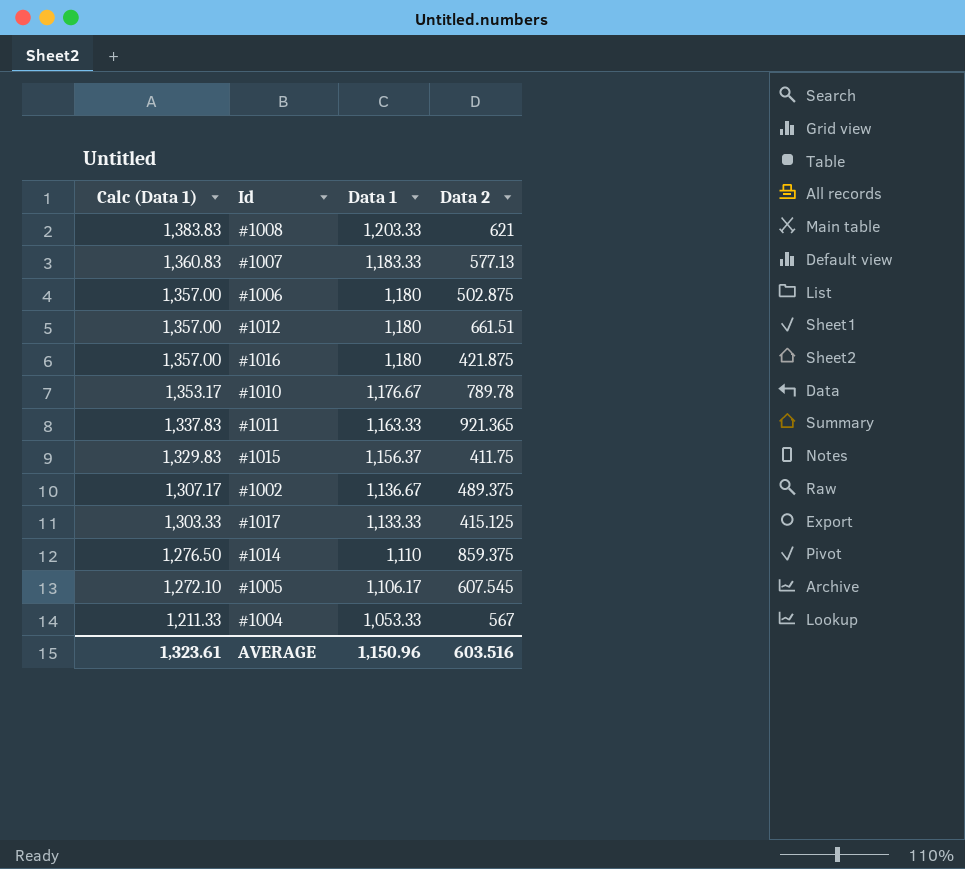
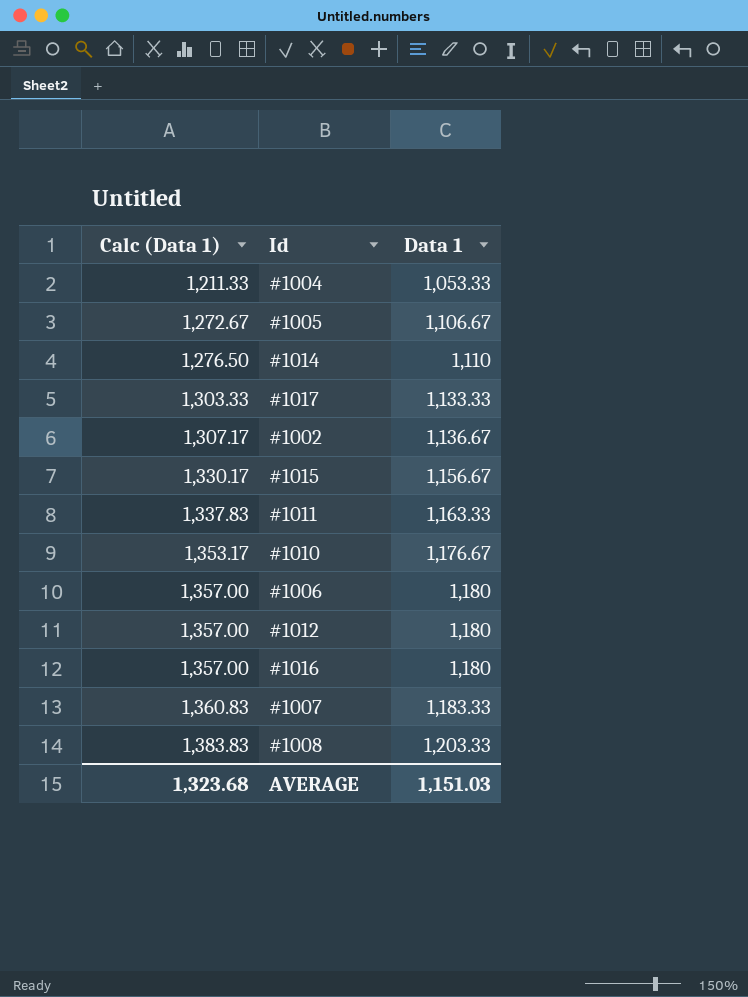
row order: Calc (Data 1) descending -> Calc (Data 1) ascending
column Data 2 | position: 4 -> none
#1005 | Calc (Data 1): 1,272.10 -> 1,272.67
#1005 | Data 1: 1,106.17 -> 1,106.67
#1015 | Calc (Data 1): 1,329.83 -> 1,330.17
#1015 | Data 1: 1,156.37 -> 1,156.67
AVERAGE | Calc (Data 1): 1,323.61 -> 1,323.68
AVERAGE | Data 1: 1,150.96 -> 1,151.03

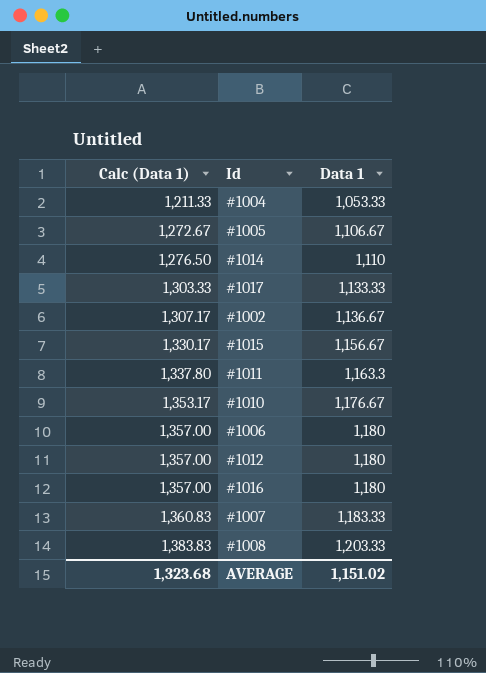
#1011 | Calc (Data 1): 1,337.83 -> 1,337.80
#1011 | Data 1: 1,163.33 -> 1,163.3
AVERAGE | Data 1: 1,151.03 -> 1,151.02

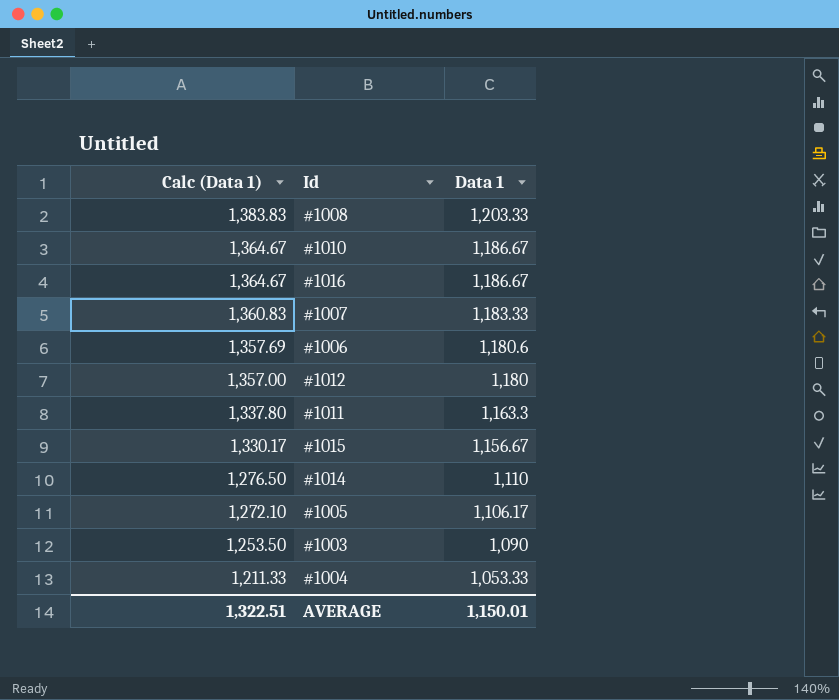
row order: Calc (Data 1) ascending -> Calc (Data 1) descending
row #1017: 1,303.33 | 1,133.33 -> none
row #1002: 1,307.17 | 1,136.67 -> none
#1010 | Calc (Data 1): 1,353.17 -> 1,364.67
#1010 | Data 1: 1,176.67 -> 1,186.67
#1016 | Calc (Data 1): 1,357.00 -> 1,364.67
#1016 | Data 1: 1,180 -> 1,186.67
#1006 | Calc (Data 1): 1,357.00 -> 1,357.69
#1006 | Data 1: 1,180 -> 1,180.6
#1005 | Calc (Data 1): 1,272.67 -> 1,272.10
#1005 | Data 1: 1,106.67 -> 1,106.17
row #1003: none -> 1,253.50 | 1,090
AVERAGE | Calc (Data 1): 1,323.68 -> 1,322.51
AVERAGE | Data 1: 1,151.02 -> 1,150.01

